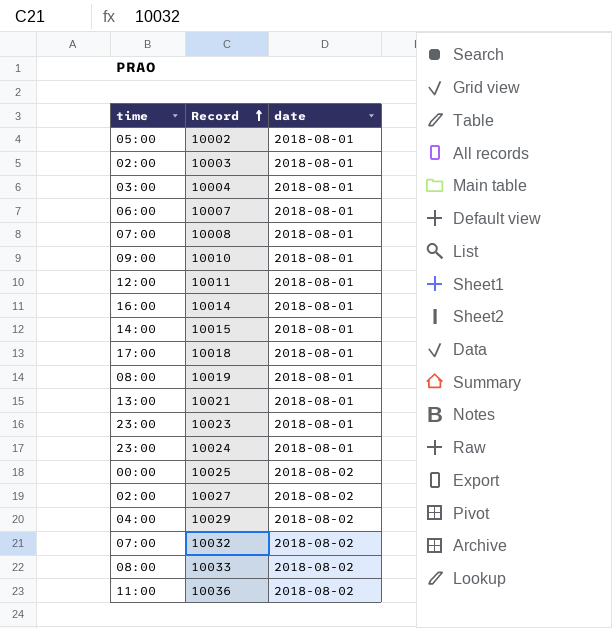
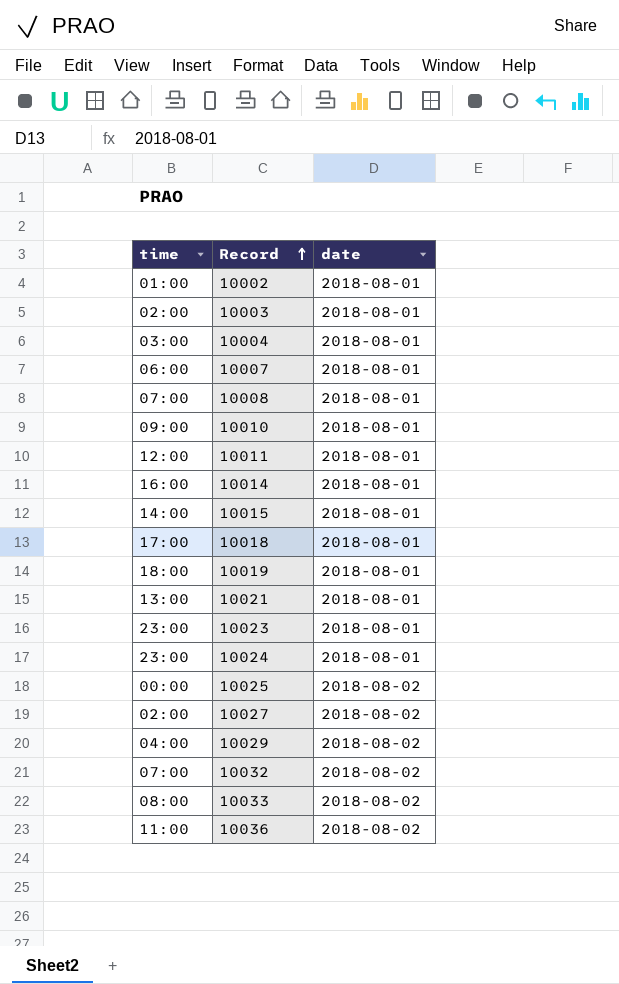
10002 | time: 05:00 -> 01:00
10019 | time: 08:00 -> 18:00

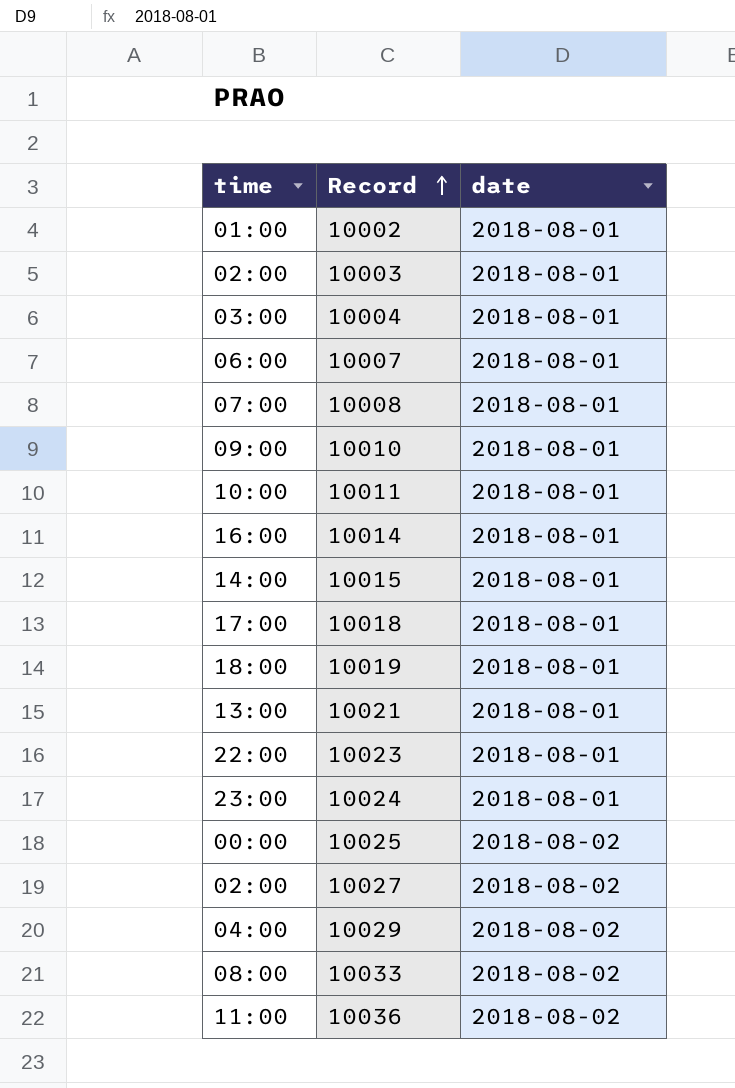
row 10032: 07:00 | 2018-08-02 -> none
10011 | time: 12:00 -> 10:00
10023 | time: 23:00 -> 22:00

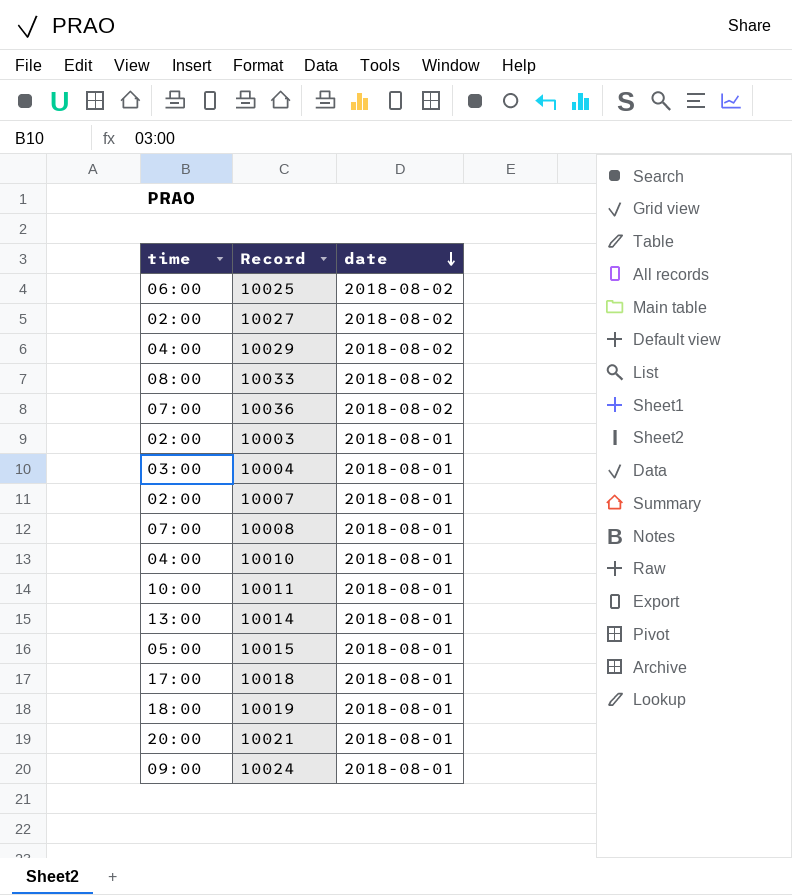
row order: Record ascending -> date descending
row 10002: 01:00 | 2018-08-01 -> none
row 10023: 22:00 | 2018-08-01 -> none
10025 | time: 00:00 -> 06:00
10036 | time: 11:00 -> 07:00
10007 | time: 06:00 -> 02:00
10010 | time: 09:00 -> 04:00
10014 | time: 16:00 -> 13:00
10015 | time: 14:00 -> 05:00
10021 | time: 13:00 -> 20:00
10024 | time: 23:00 -> 09:00

